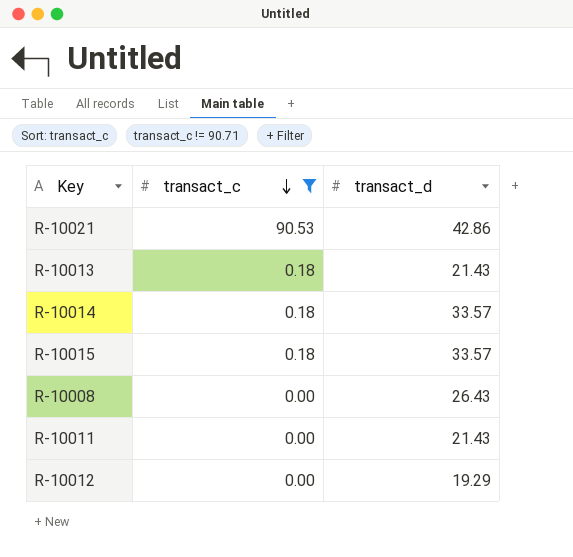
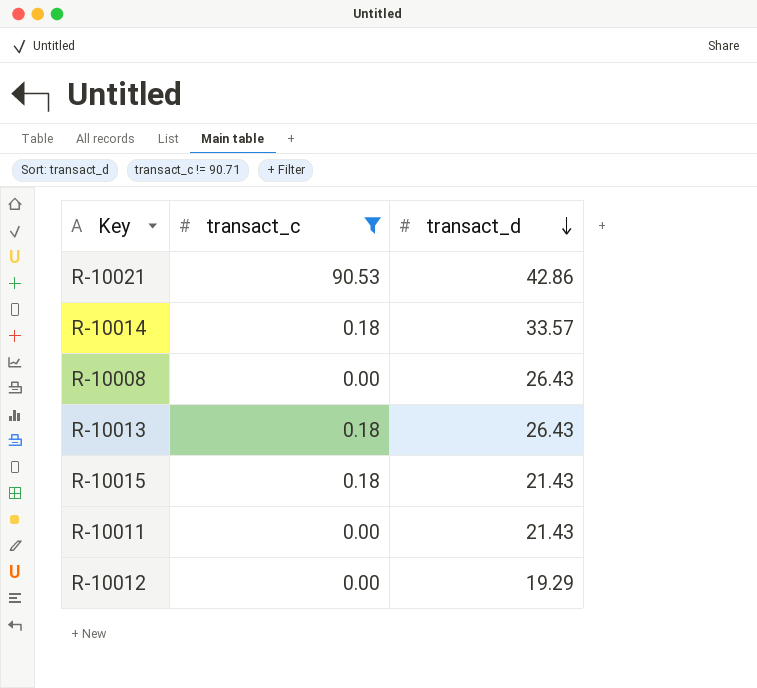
row order: transact_c descending -> transact_d descending
R-10013 | transact_d: 21.43 -> 26.43
R-10015 | transact_d: 33.57 -> 21.43

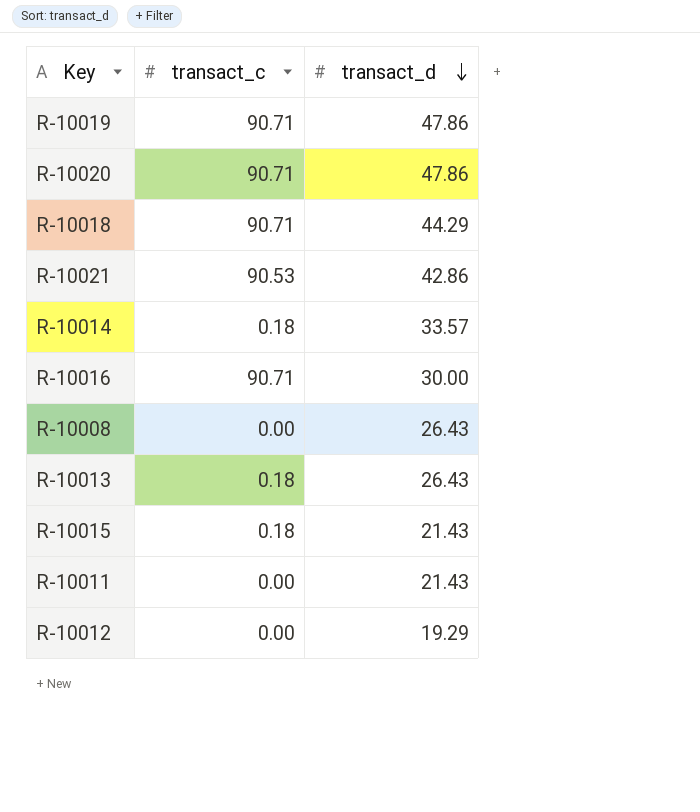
filter: transact_c != 90.71 -> none

